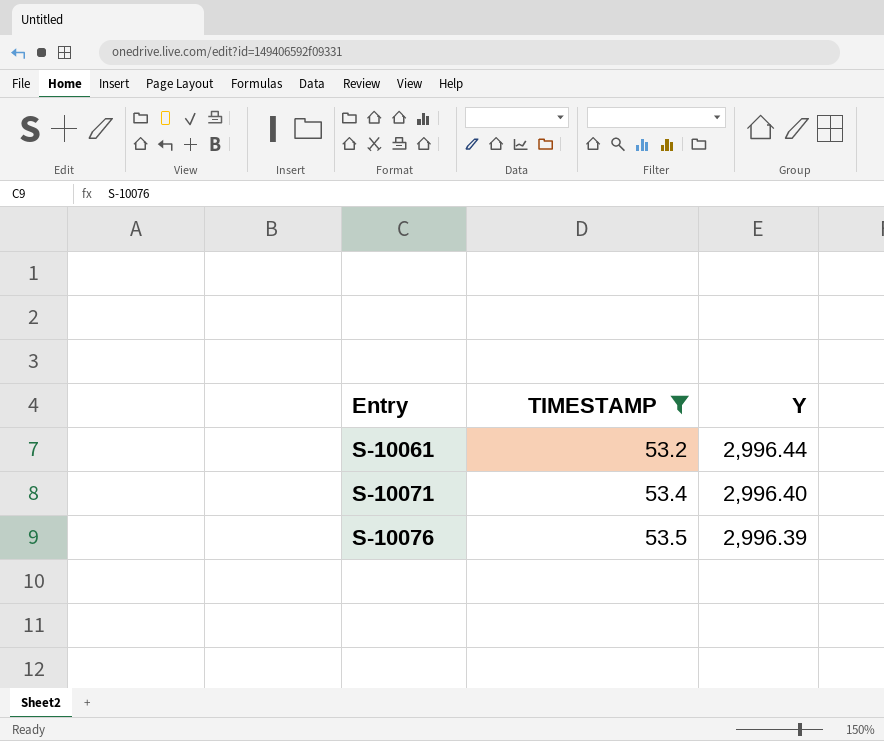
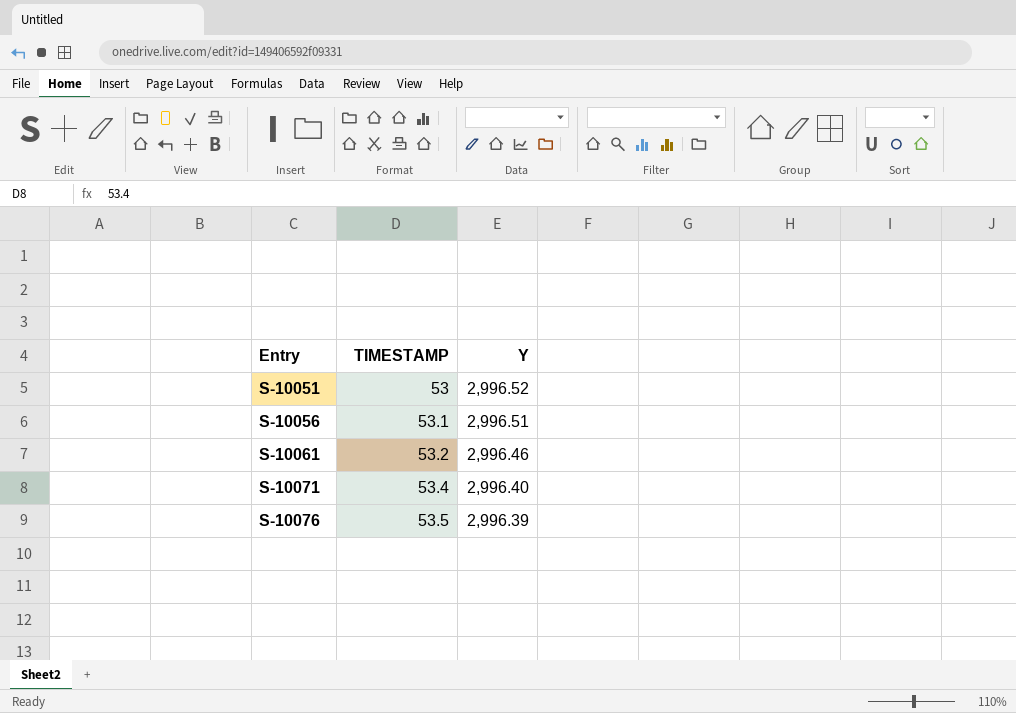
filter: TIMESTAMP >= 53.2 -> none
S-10061 | Y: 2,996.44 -> 2,996.46

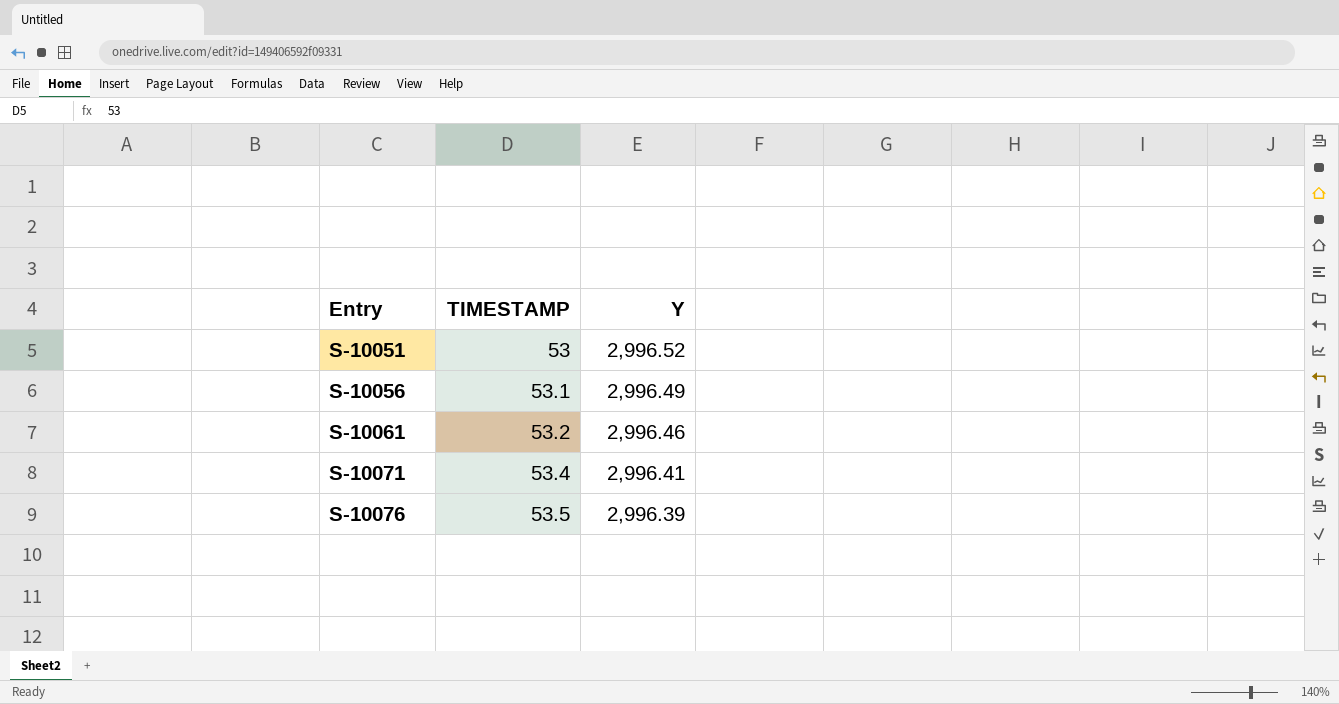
S-10056 | Y: 2,996.51 -> 2,996.49
S-10071 | Y: 2,996.40 -> 2,996.41

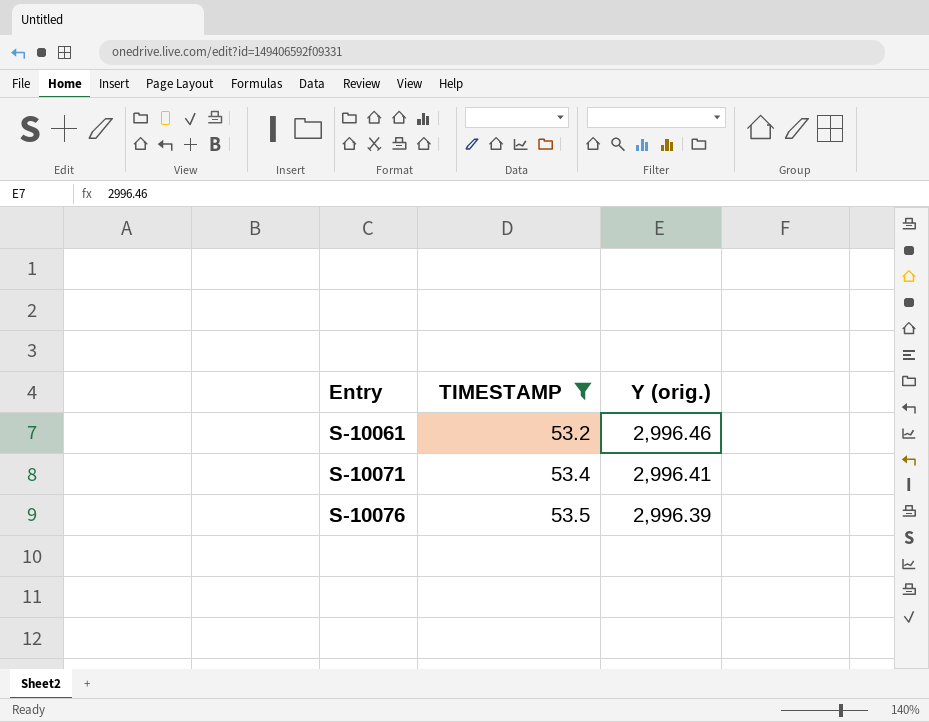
filter: none -> TIMESTAMP >= 53.2
column name: Y -> Y (orig.)

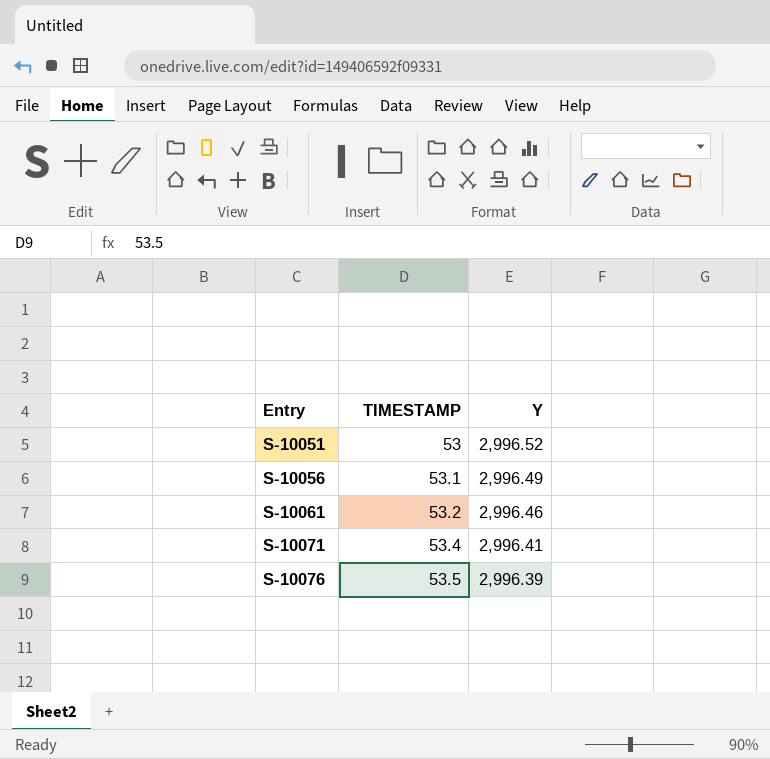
filter: TIMESTAMP >= 53.2 -> none
column name: Y (orig.) -> Y

